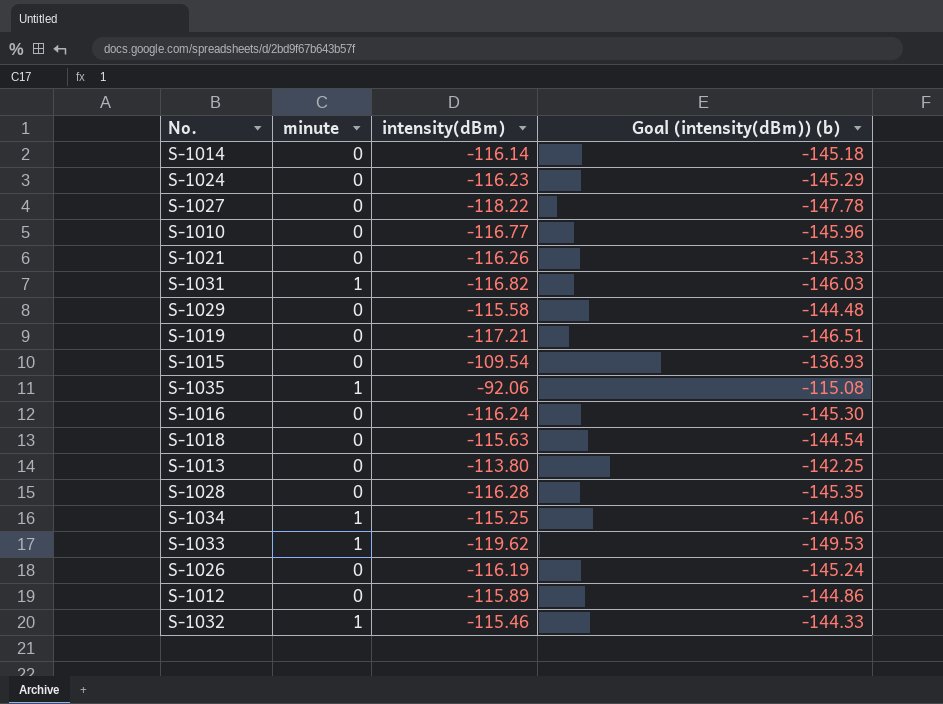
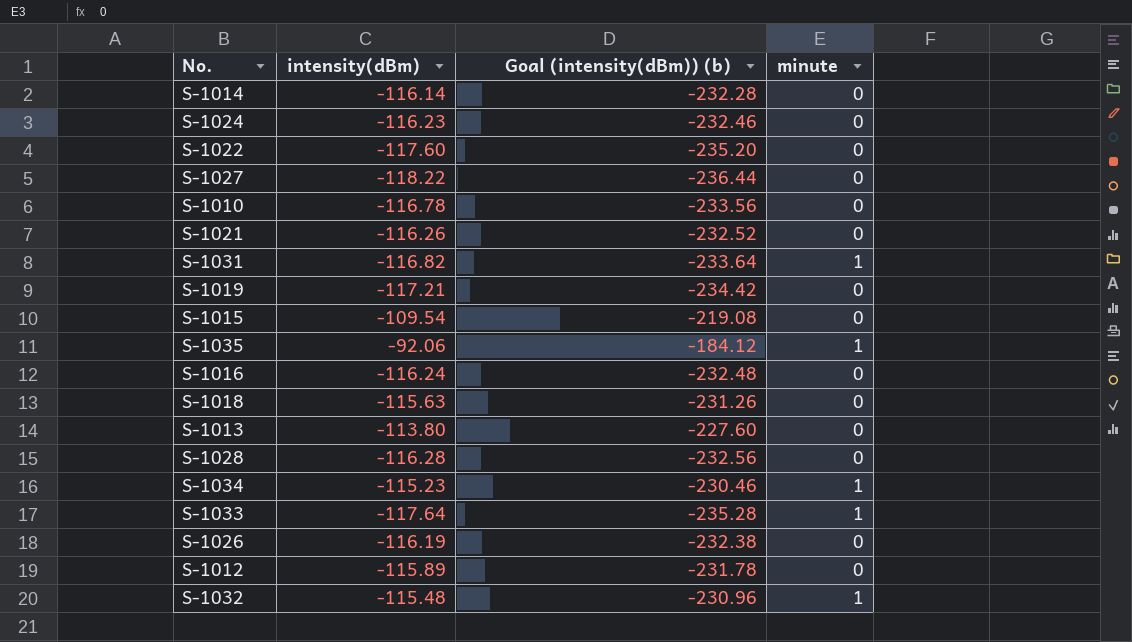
column Goal (intensity(dBm)) (b) | formula: [intensity(dBm)] * 1.25 -> [intensity(dBm)] * 2
column minute | position: 2 -> 4
row S-1029: 0 | -115.58 | -144.48 -> none
row S-1022: none -> -117.60 | -235.20 | 0
S-1010 | intensity(dBm): -116.77 -> -116.78
S-1034 | intensity(dBm): -115.25 -> -115.23
S-1033 | intensity(dBm): -119.62 -> -117.64
S-1032 | intensity(dBm): -115.46 -> -115.48

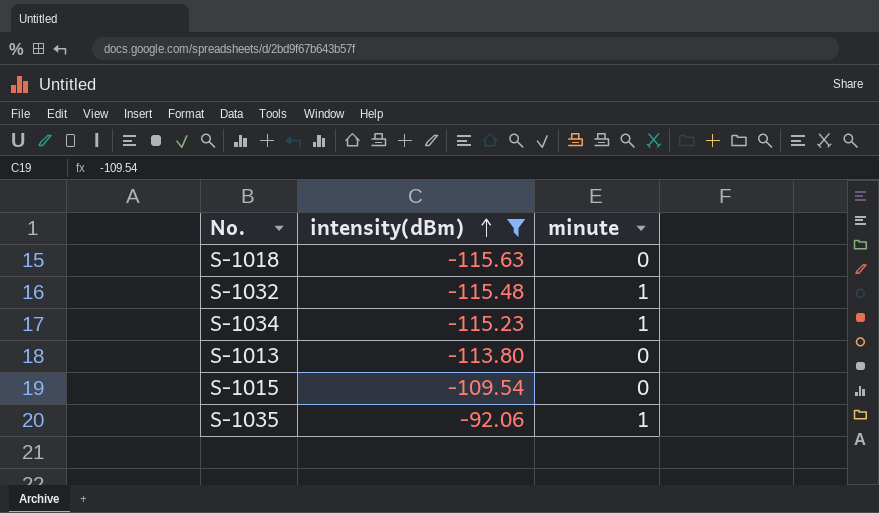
filter: none -> intensity(dBm) >= -115.63
row order: none -> intensity(dBm) ascending
column Goal (intensity(dBm)) (b) | formula: [intensity(dBm)] * 2 -> none

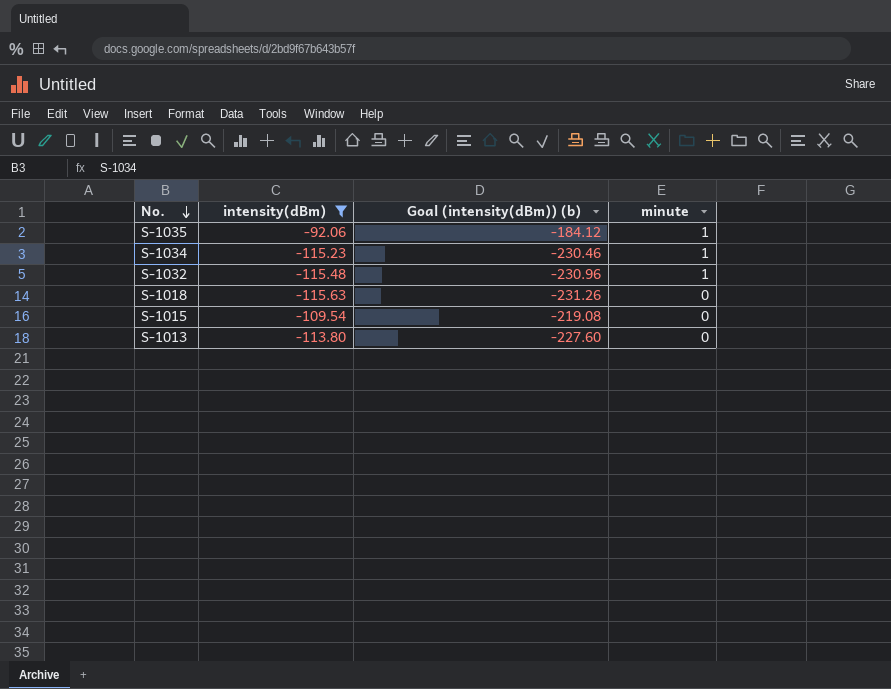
row order: intensity(dBm) ascending -> No. descending
column Goal (intensity(dBm)) (b) | formula: none -> [intensity(dBm)] * 2

